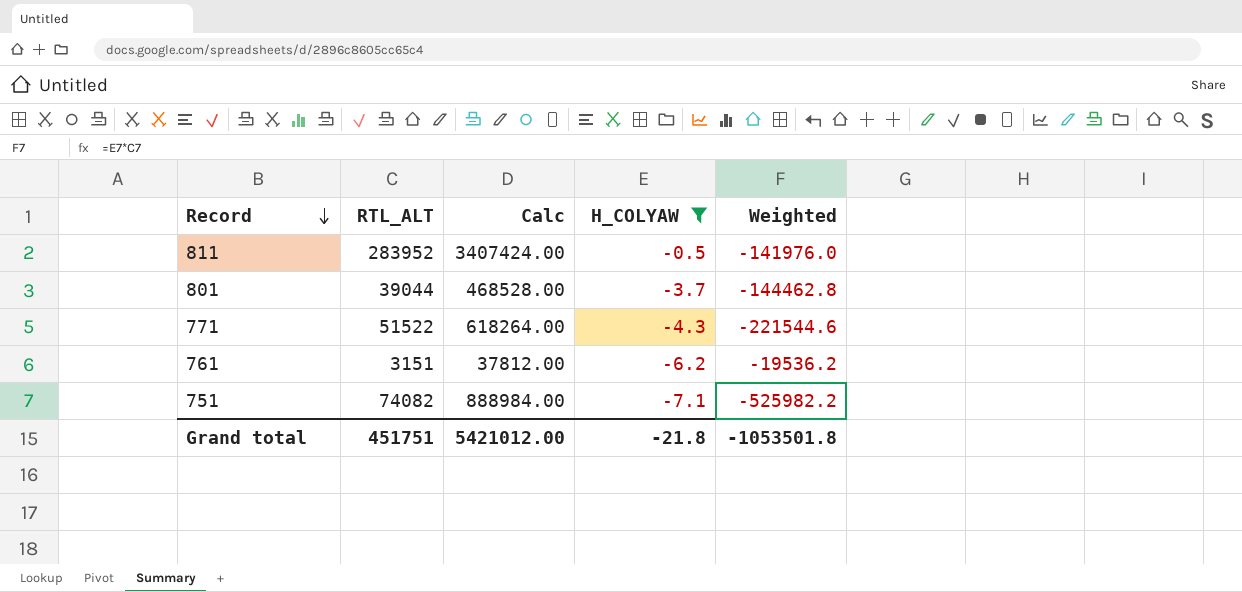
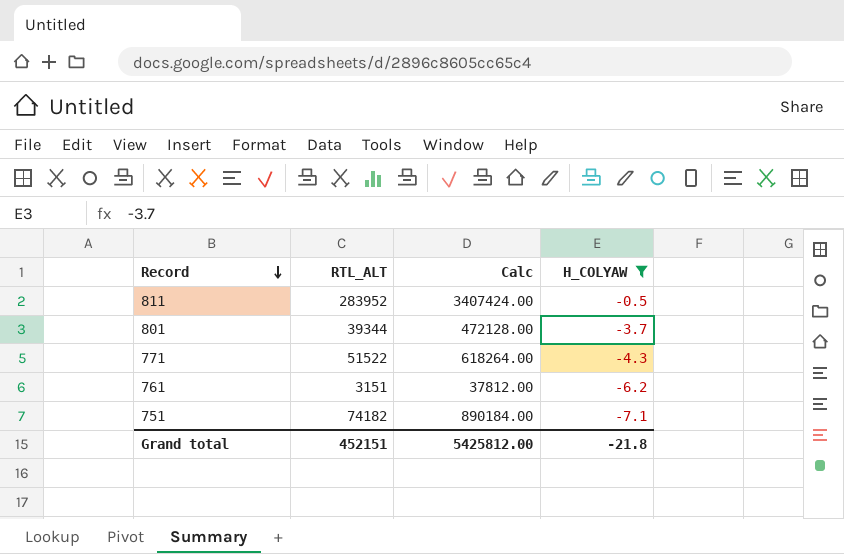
column Weighted | formula: [RTL_ALT] * [H_COLYAW] -> none
801 | RTL_ALT: 39044 -> 39344
801 | Calc: 468528.00 -> 472128.00
751 | RTL_ALT: 74082 -> 74182
751 | Calc: 888984.00 -> 890184.00
Grand total | RTL_ALT: 451751 -> 452151
Grand total | Calc: 5421012.00 -> 5425812.00

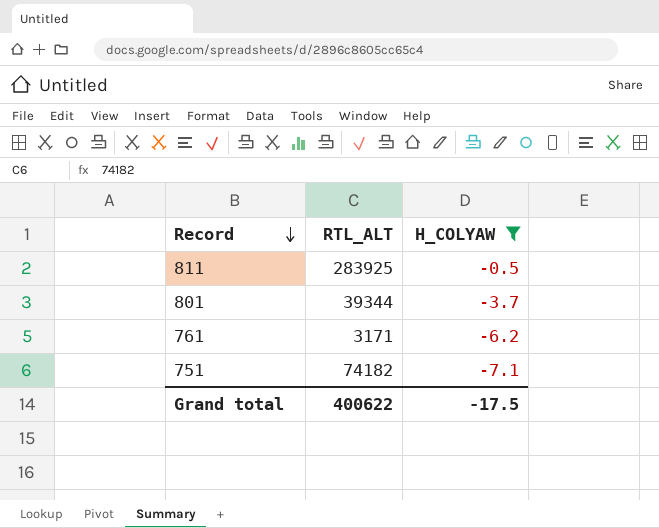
column Calc | formula: [RTL_ALT] * 12 -> none
row 771: 51522 | 618264.00 | -4.3 -> none
811 | RTL_ALT: 283952 -> 283925
761 | RTL_ALT: 3151 -> 3171
Grand total | RTL_ALT: 452151 -> 400622
Grand total | H_COLYAW: -21.8 -> -17.5

